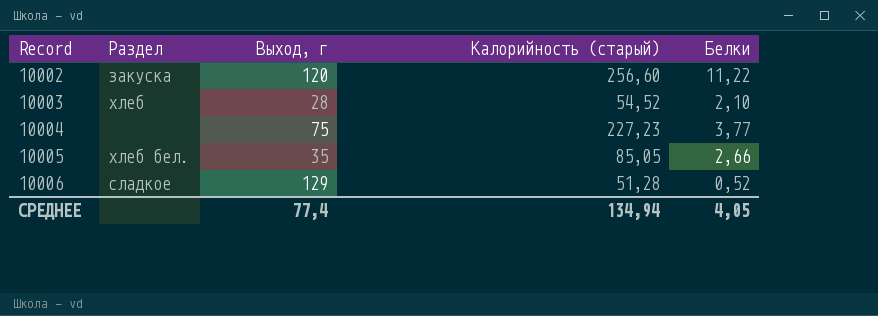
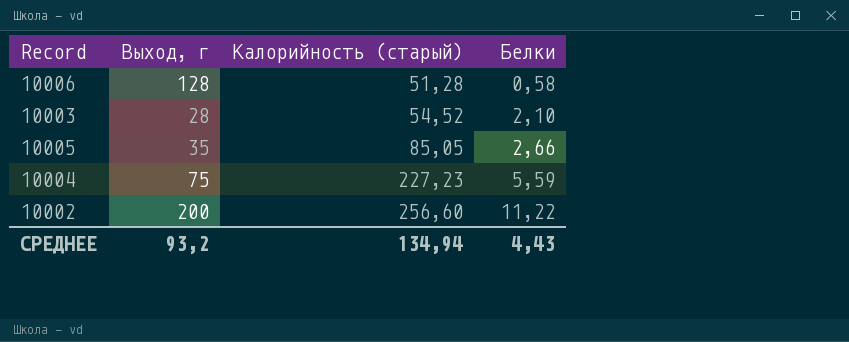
row order: Record ascending -> Калорийность (старый) ascending
column Раздел | position: 2 -> none
10006 | Выход, г: 129 -> 128
10006 | Белки: 0,52 -> 0,58
10004 | Белки: 3,77 -> 5,59
10002 | Выход, г: 120 -> 200
СРЕДНЕЕ | Выход, г: 77,4 -> 93,2
СРЕДНЕЕ | Белки: 4,05 -> 4,43

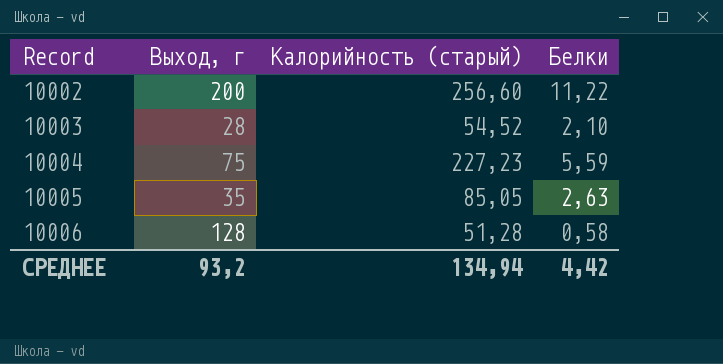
row order: Калорийность (старый) ascending -> Record ascending
10005 | Белки: 2,66 -> 2,63
СРЕДНЕЕ | Белки: 4,43 -> 4,42

